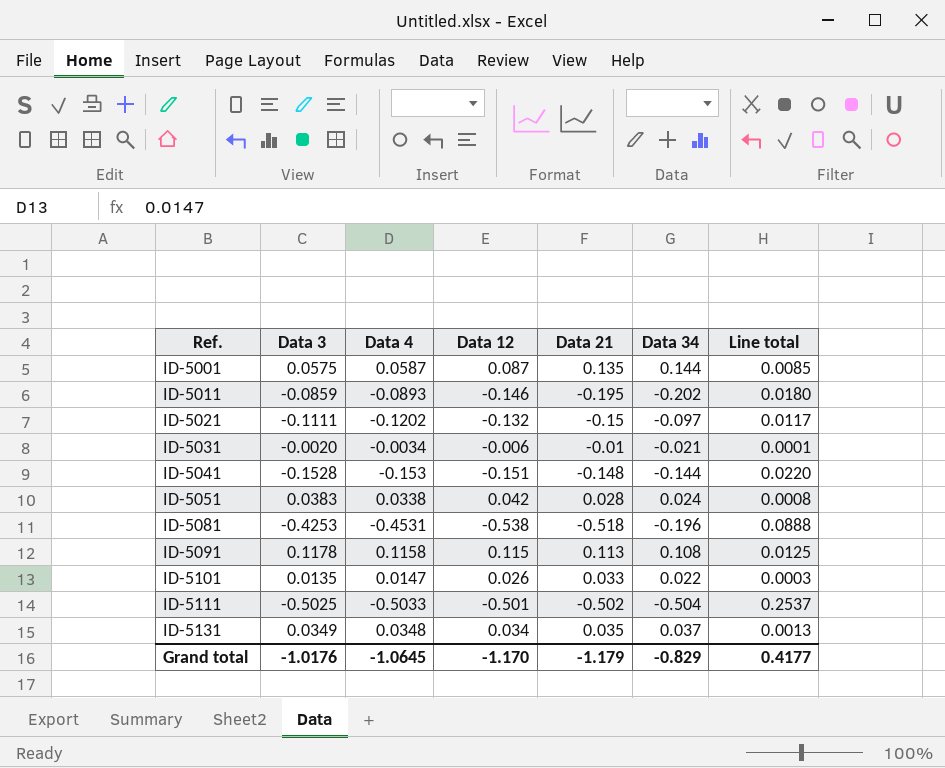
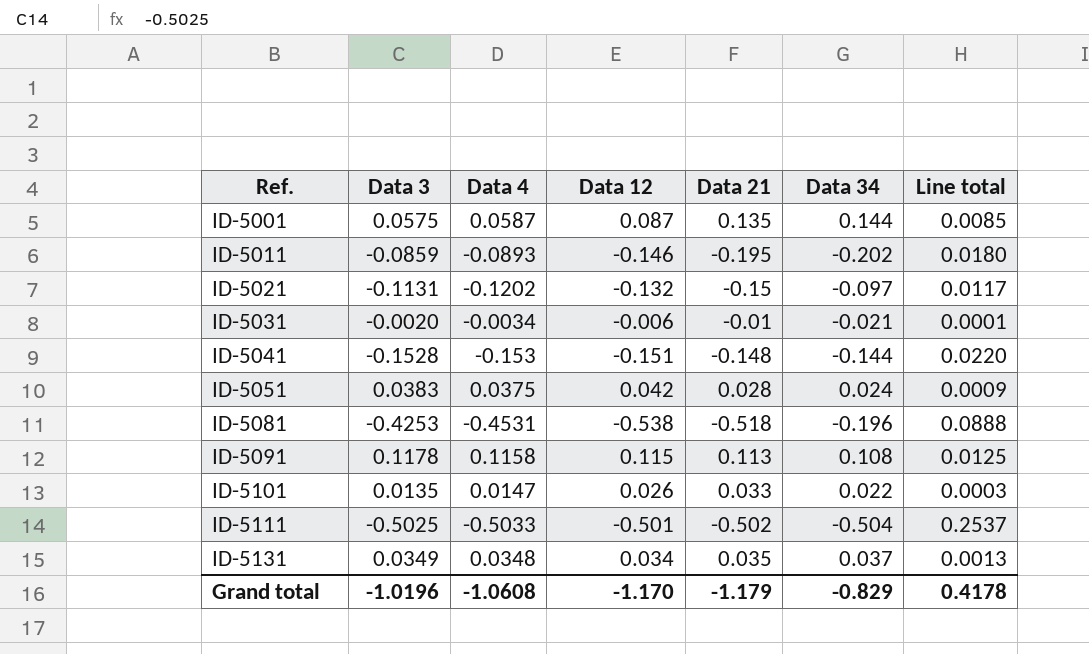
ID-5021 | Data 3: -0.1111 -> -0.1131
ID-5051 | Data 4: 0.0338 -> 0.0375
ID-5051 | Line total: 0.0008 -> 0.0009
Grand total | Data 3: -1.0176 -> -1.0196
Grand total | Data 4: -1.0645 -> -1.0608
Grand total | Line total: 0.4177 -> 0.4178

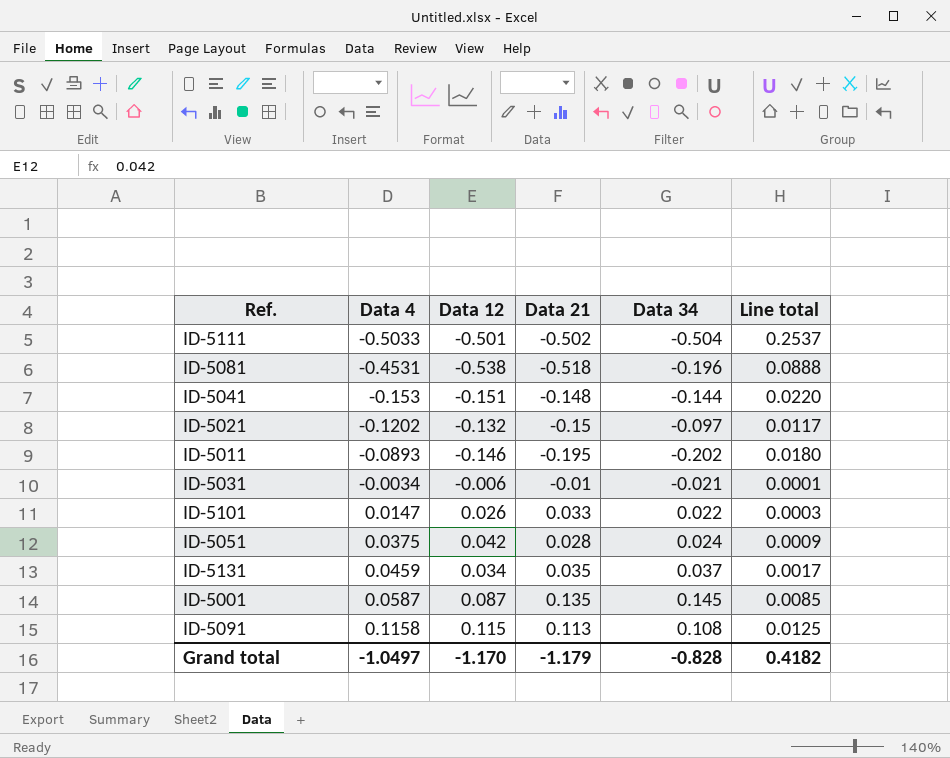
row order: Ref. ascending -> Data 4 ascending
column Data 3 | position: 2 -> none
ID-5131 | Data 4: 0.0348 -> 0.0459
ID-5131 | Line total: 0.0013 -> 0.0017
ID-5001 | Data 34: 0.144 -> 0.145
Grand total | Data 4: -1.0608 -> -1.0497
Grand total | Data 34: -0.829 -> -0.828
Grand total | Line total: 0.4178 -> 0.4182

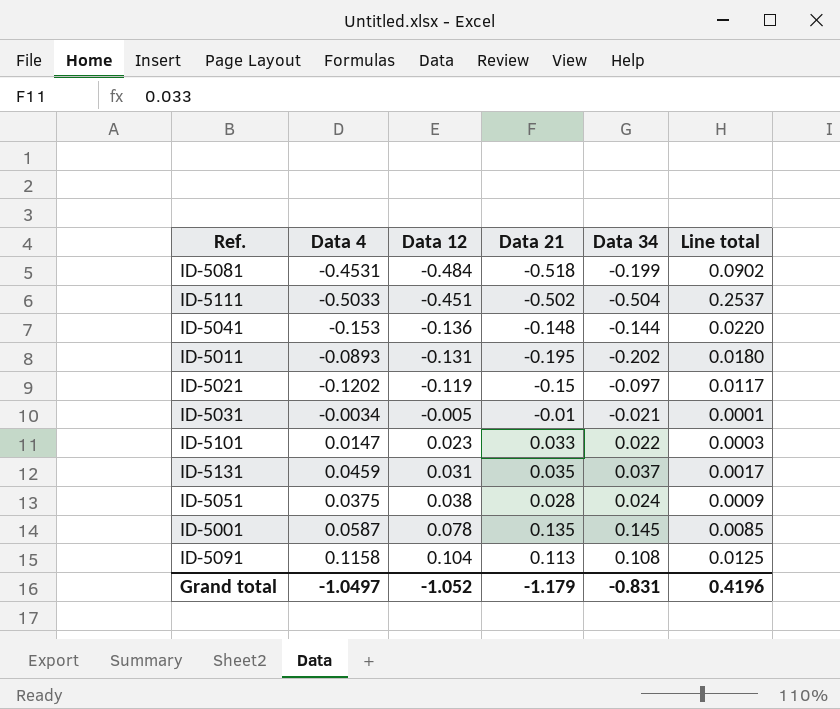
row order: Data 4 ascending -> Data 12 ascending
ID-5081 | Data 12: -0.538 -> -0.484
ID-5081 | Data 34: -0.196 -> -0.199
ID-5081 | Line total: 0.0888 -> 0.0902
ID-5111 | Data 12: -0.501 -> -0.451
ID-5041 | Data 12: -0.151 -> -0.136
ID-5011 | Data 12: -0.146 -> -0.131
ID-5021 | Data 12: -0.132 -> -0.119
ID-5031 | Data 12: -0.006 -> -0.005
ID-5101 | Data 12: 0.026 -> 0.023
ID-5131 | Data 12: 0.034 -> 0.031
ID-5051 | Data 12: 0.042 -> 0.038
ID-5001 | Data 12: 0.087 -> 0.078
ID-5091 | Data 12: 0.115 -> 0.104
Grand total | Data 12: -1.170 -> -1.052
Grand total | Data 34: -0.828 -> -0.831
Grand total | Line total: 0.4182 -> 0.4196

